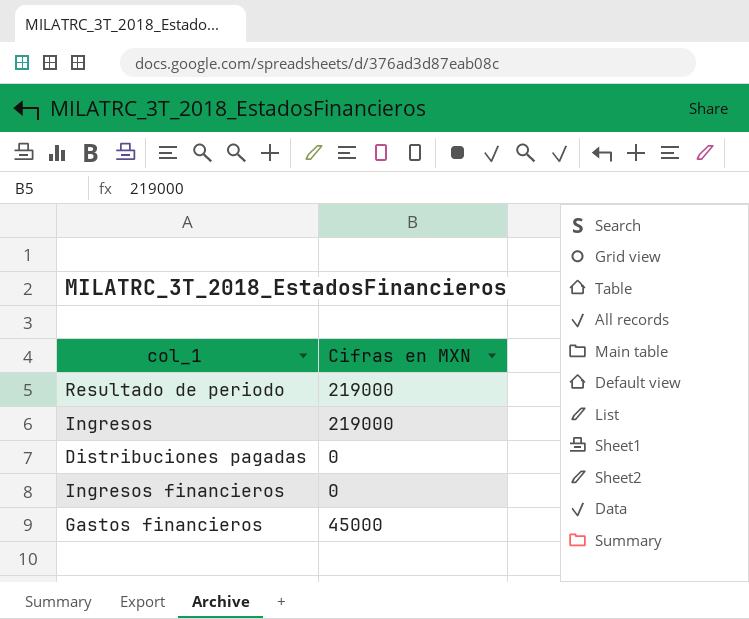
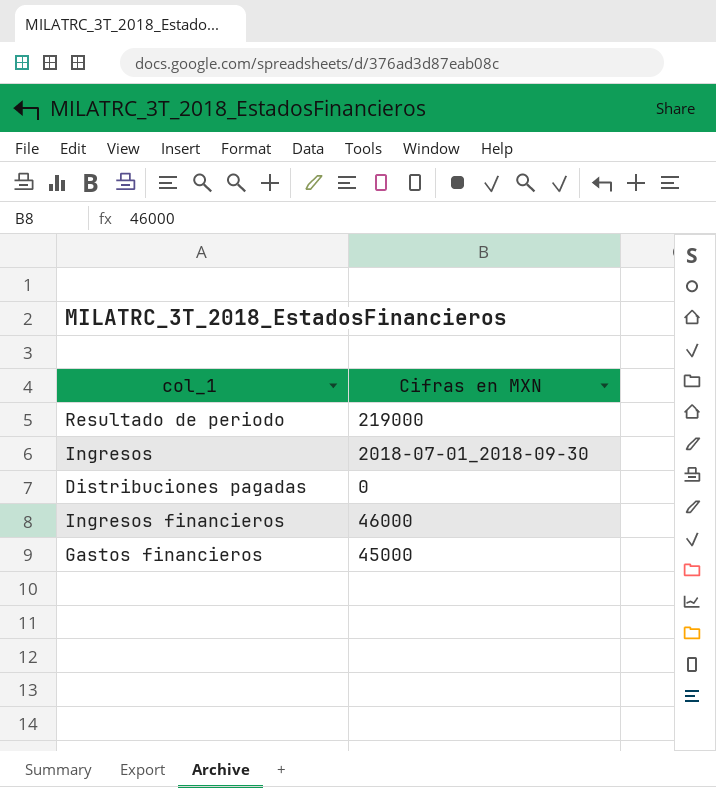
Ingresos | Cifras en MXN: 219000 -> 2018-07-01_2018-09-30
Ingresos financieros | Cifras en MXN: 0 -> 46000

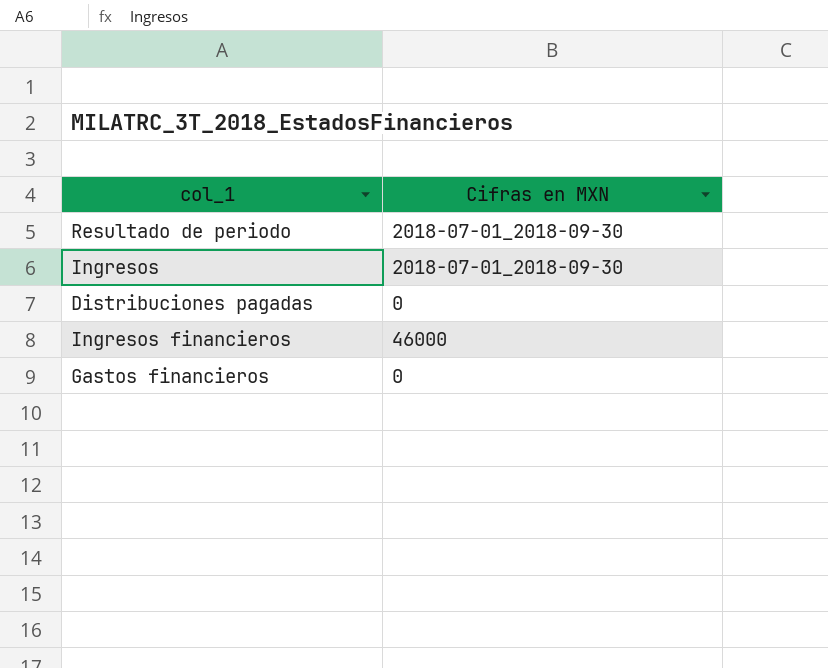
Resultado de periodo | Cifras en MXN: 219000 -> 2018-07-01_2018-09-30
Gastos financieros | Cifras en MXN: 45000 -> 0

